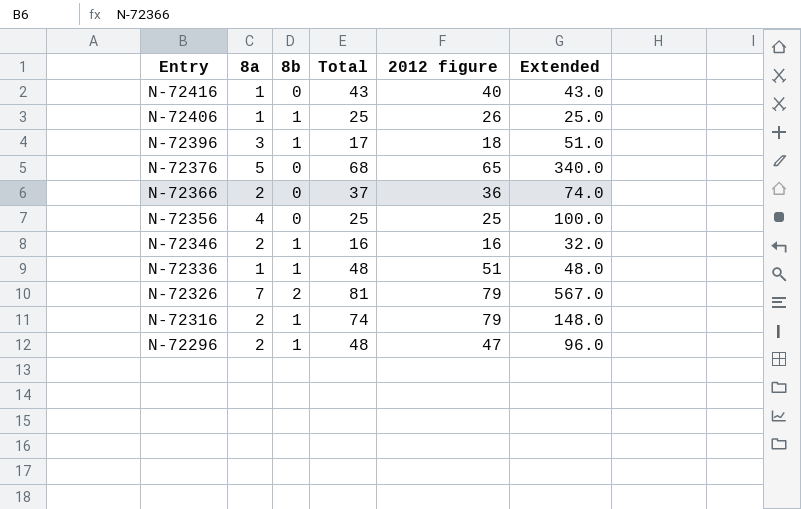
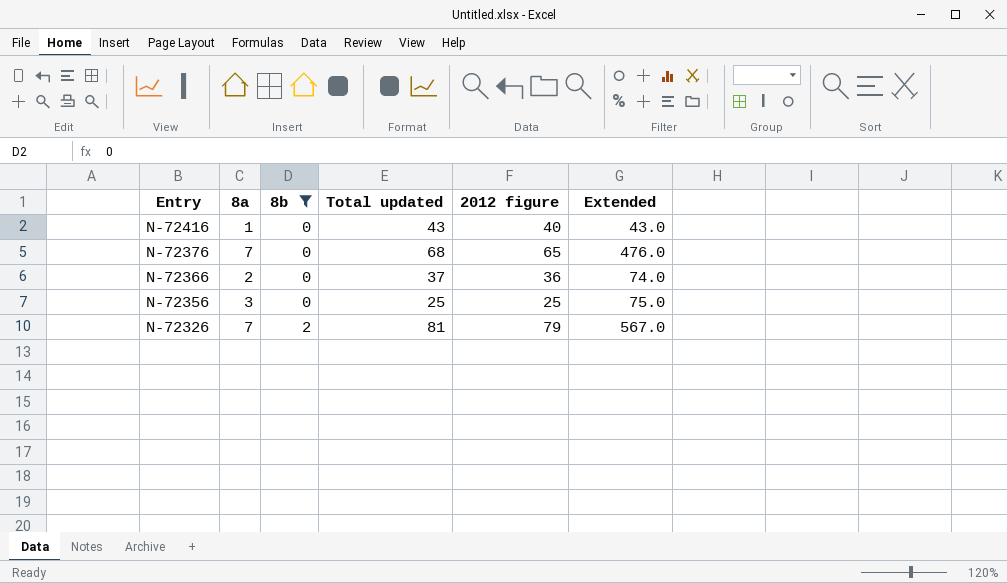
filter: none -> 8b != 1
column name: Total -> Total updated
N-72376 | 8a: 5 -> 7
N-72376 | Extended: 340.0 -> 476.0
N-72356 | 8a: 4 -> 3
N-72356 | Extended: 100.0 -> 75.0

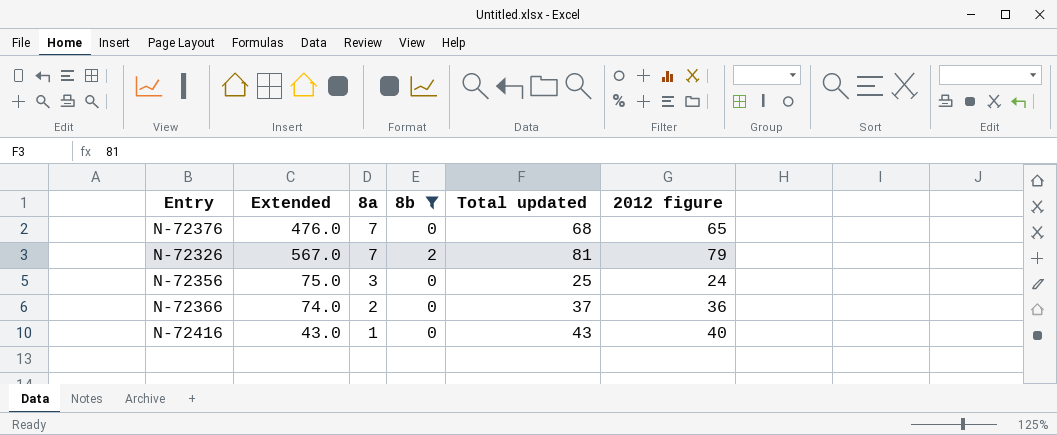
row order: Entry descending -> 8a descending
column Extended | position: 6 -> 2
N-72356 | 2012 figure: 25 -> 24

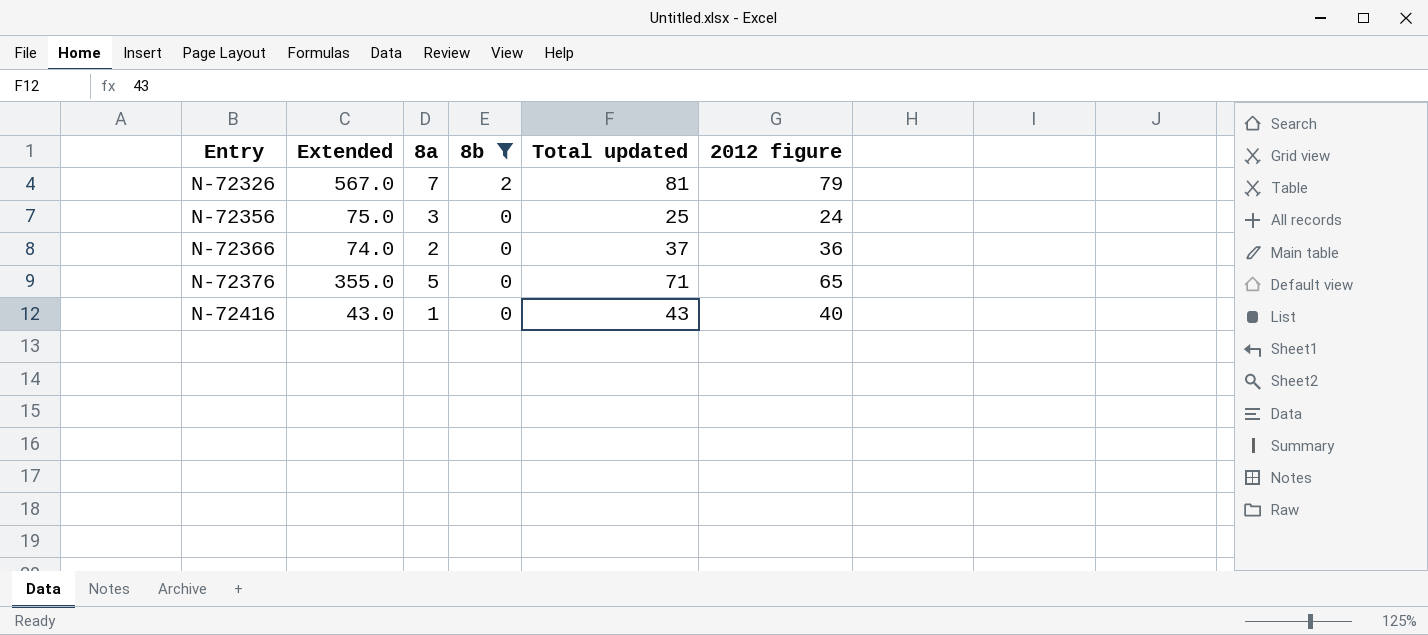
row order: 8a descending -> Entry ascending
N-72376 | Extended: 476.0 -> 355.0
N-72376 | 8a: 7 -> 5
N-72376 | Total updated: 68 -> 71

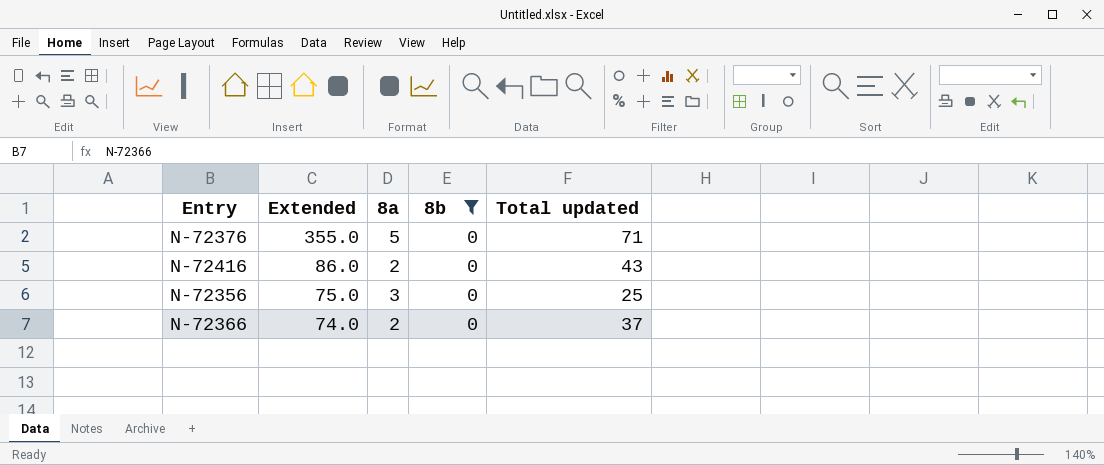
row order: Entry ascending -> Extended descending
column 2012 figure | position: 6 -> none
row N-72326: 567.0 | 7 | 2 | 81 | 79 -> none
N-72416 | Extended: 43.0 -> 86.0
N-72416 | 8a: 1 -> 2

